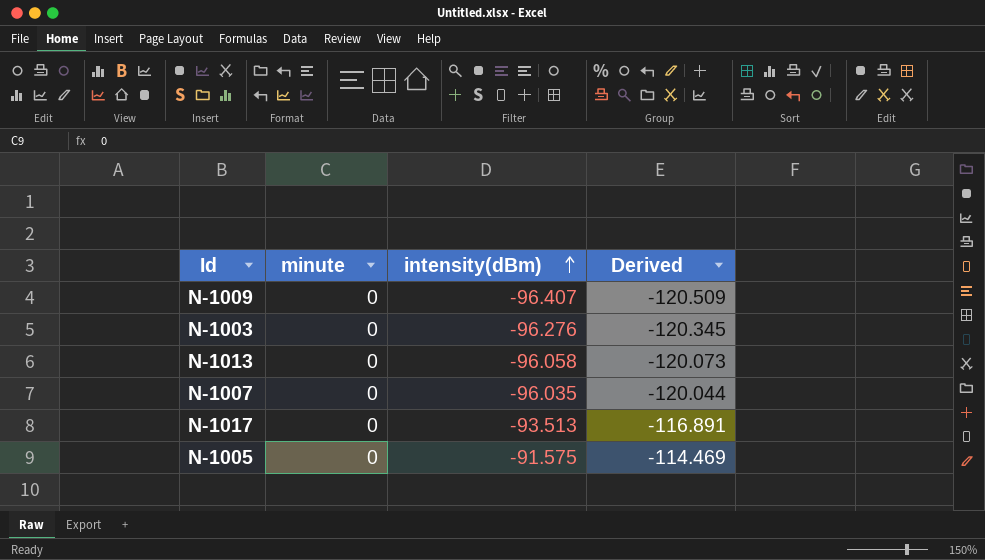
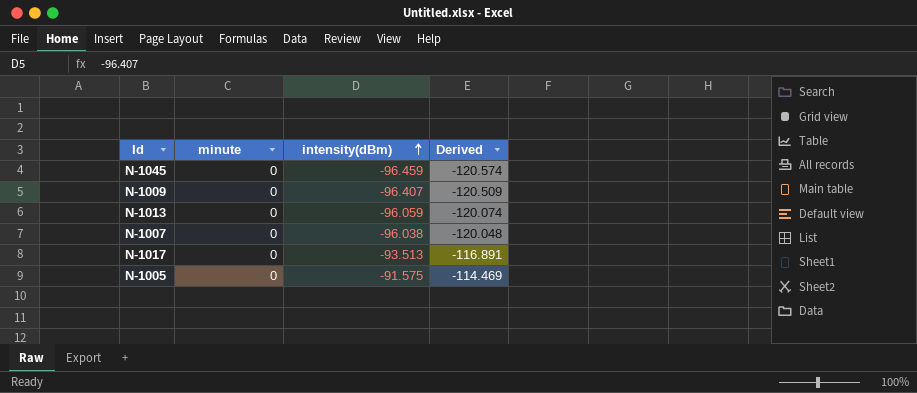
row N-1003: 0 | -96.276 | -120.345 -> none
row N-1045: none -> 0 | -96.459 | -120.574
N-1013 | intensity(dBm): -96.058 -> -96.059
N-1013 | Derived: -120.073 -> -120.074
N-1007 | intensity(dBm): -96.035 -> -96.038
N-1007 | Derived: -120.044 -> -120.048

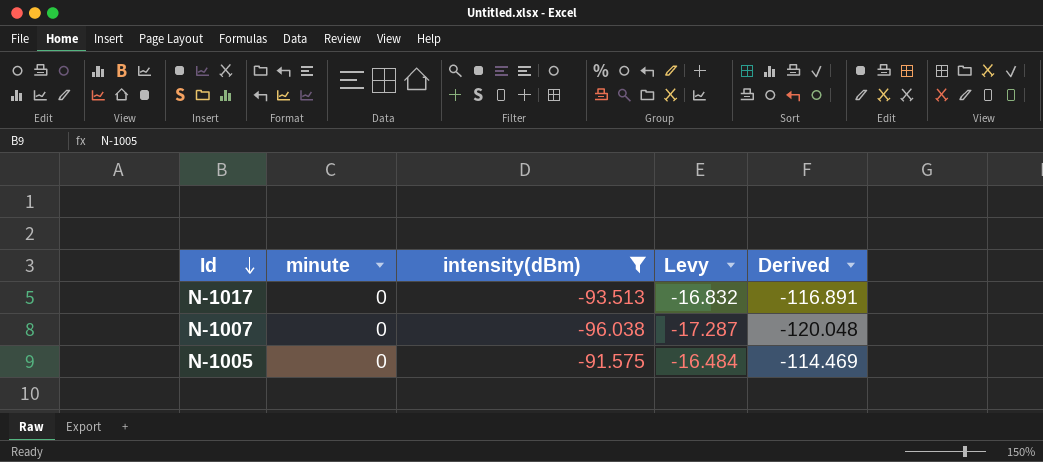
filter: none -> intensity(dBm) >= -96.038
row order: intensity(dBm) ascending -> Id descending
column Levy | formula: none -> [intensity(dBm)] * 0.18

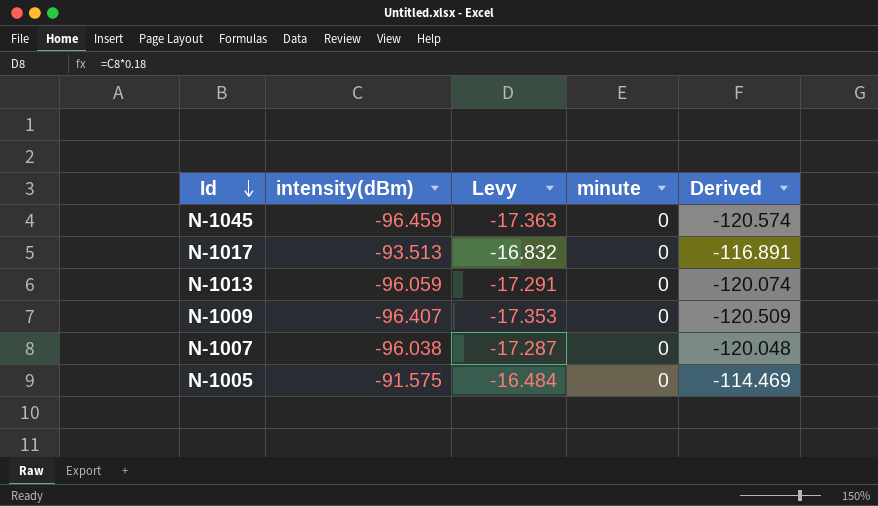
filter: intensity(dBm) >= -96.038 -> none
column minute | position: 2 -> 4

